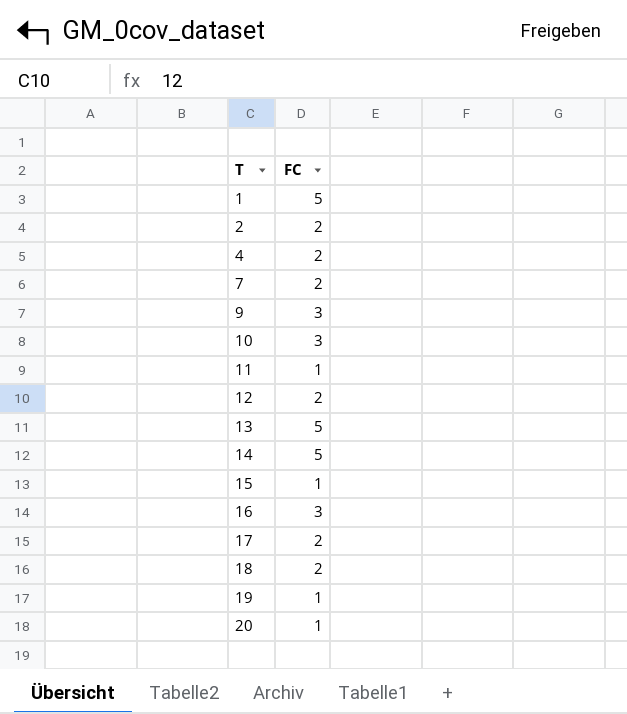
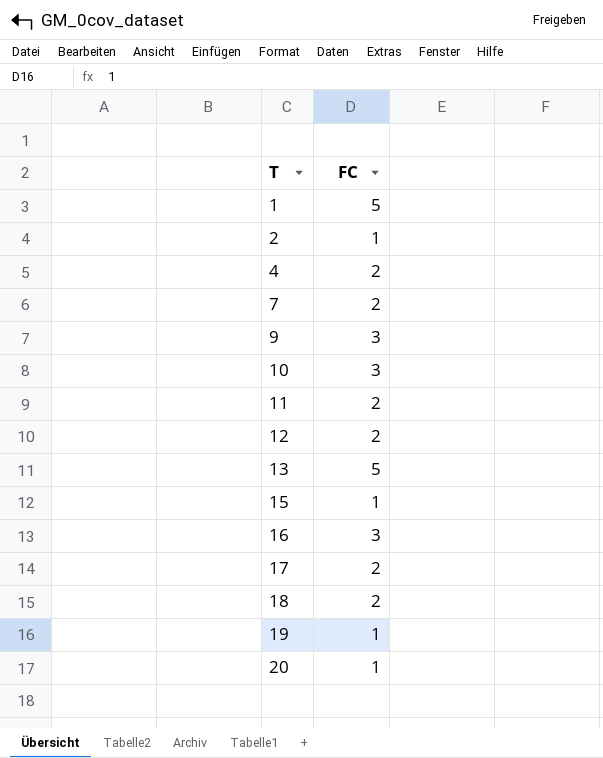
row 14: 5 -> none
2 | FC: 2 -> 1
11 | FC: 1 -> 2

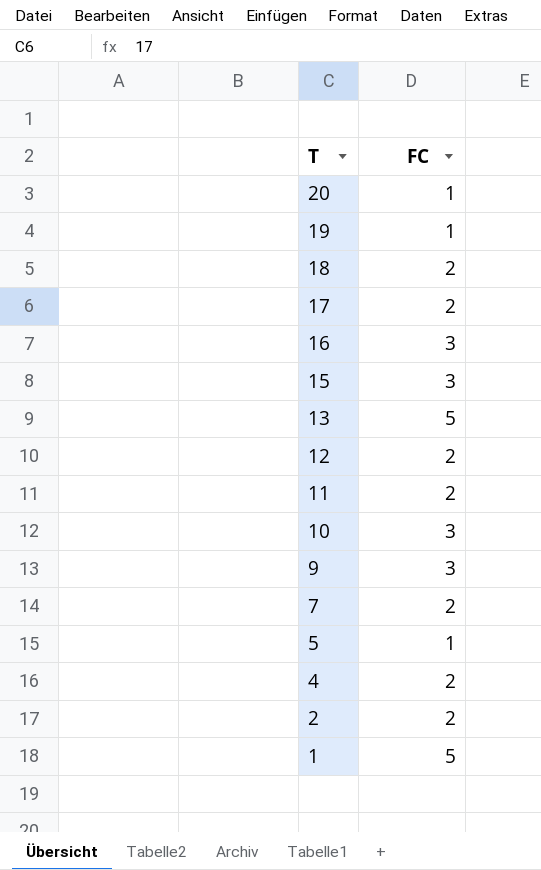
row order: T ascending -> T descending
15 | FC: 1 -> 3
row 5: none -> 1
2 | FC: 1 -> 2

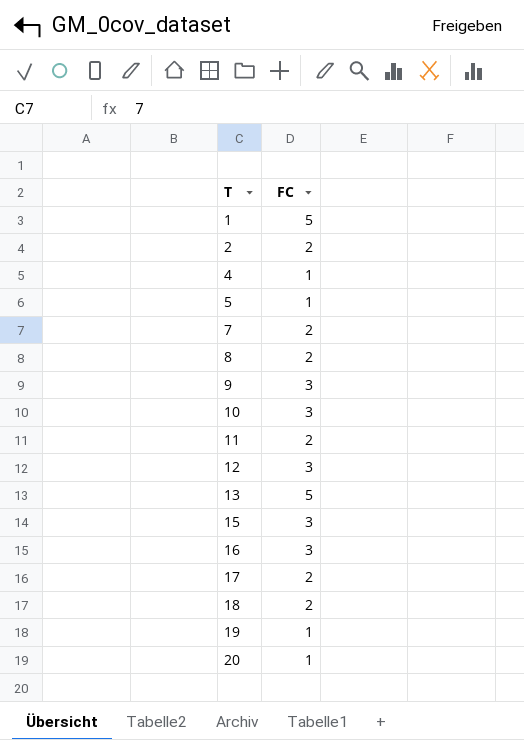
row order: T descending -> T ascending
4 | FC: 2 -> 1
row 8: none -> 2
12 | FC: 2 -> 3

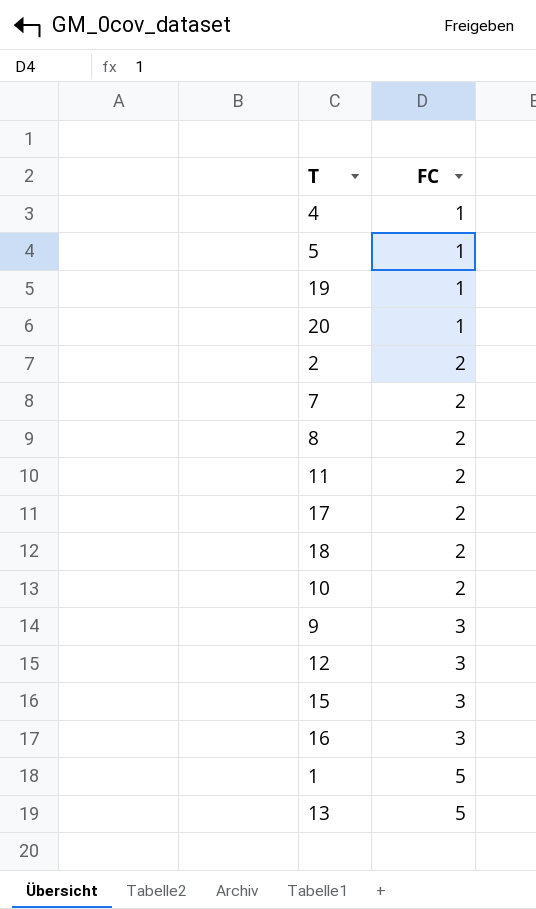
row order: T ascending -> FC ascending
10 | FC: 3 -> 2

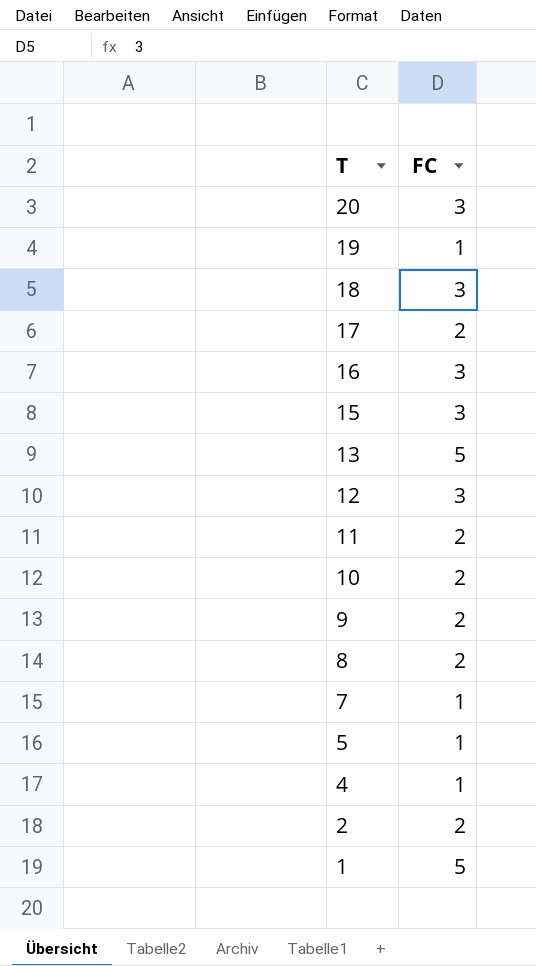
row order: FC ascending -> T descending
20 | FC: 1 -> 3
18 | FC: 2 -> 3
9 | FC: 3 -> 2
7 | FC: 2 -> 1

